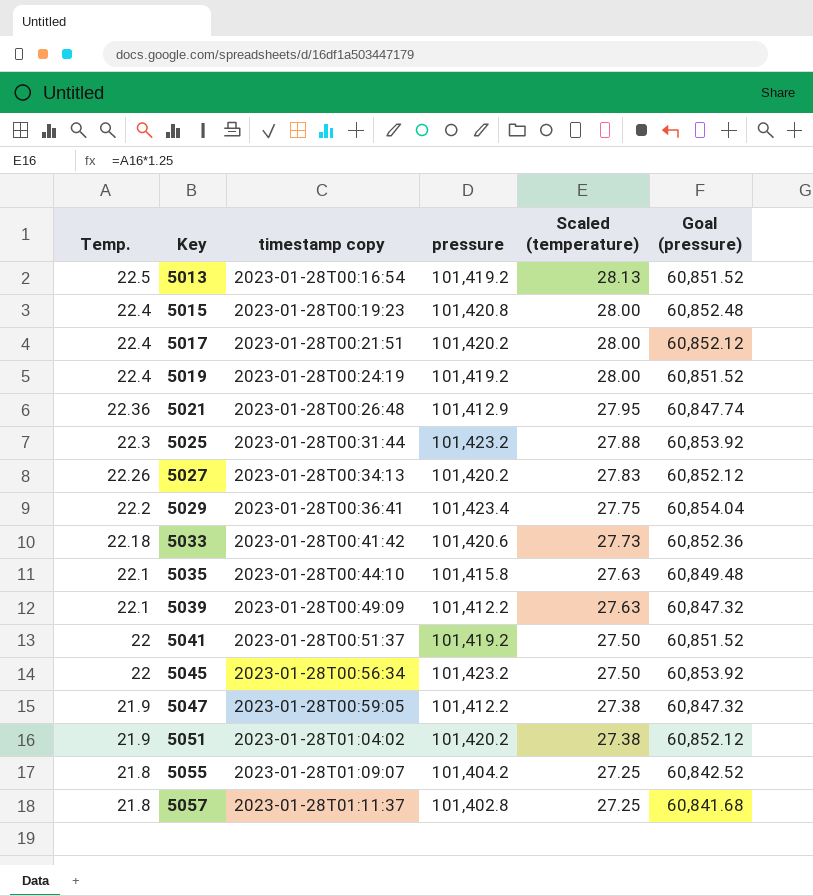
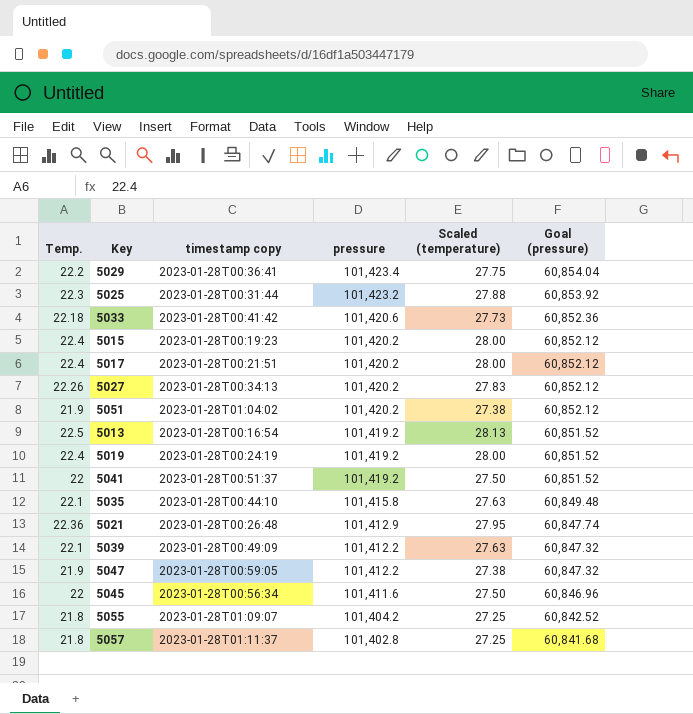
row order: Temp. descending -> pressure descending
5015 | pressure: 101,420.8 -> 101,420.2
5015 | Goal (pressure): 60,852.48 -> 60,852.12
5045 | pressure: 101,423.2 -> 101,411.6
5045 | Goal (pressure): 60,853.92 -> 60,846.96

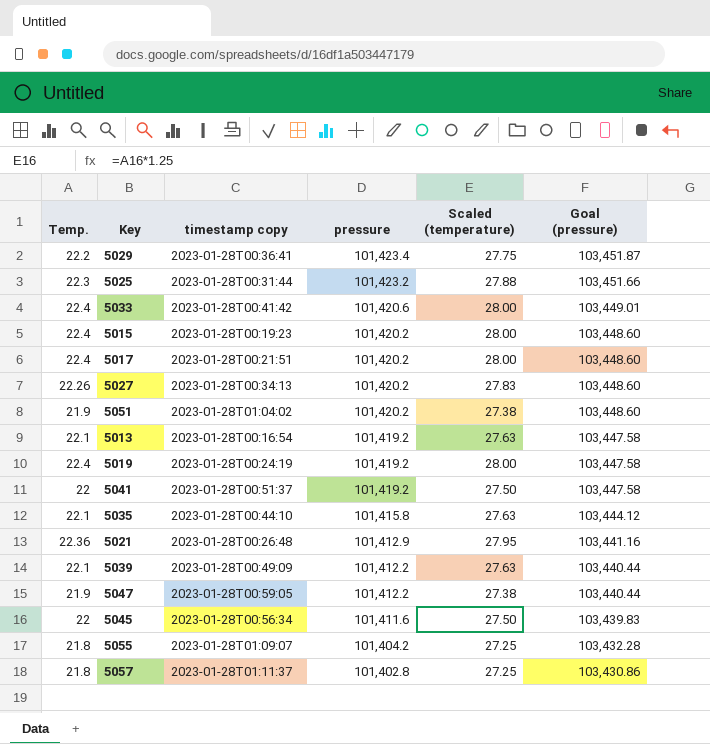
column Goal (pressure) | formula: [pressure] * 0.6 -> [pressure] * 1.02
5033 | Temp.: 22.18 -> 22.4
5033 | Scaled (temperature): 27.73 -> 28.00
5013 | Temp.: 22.5 -> 22.1
5013 | Scaled (temperature): 28.13 -> 27.63

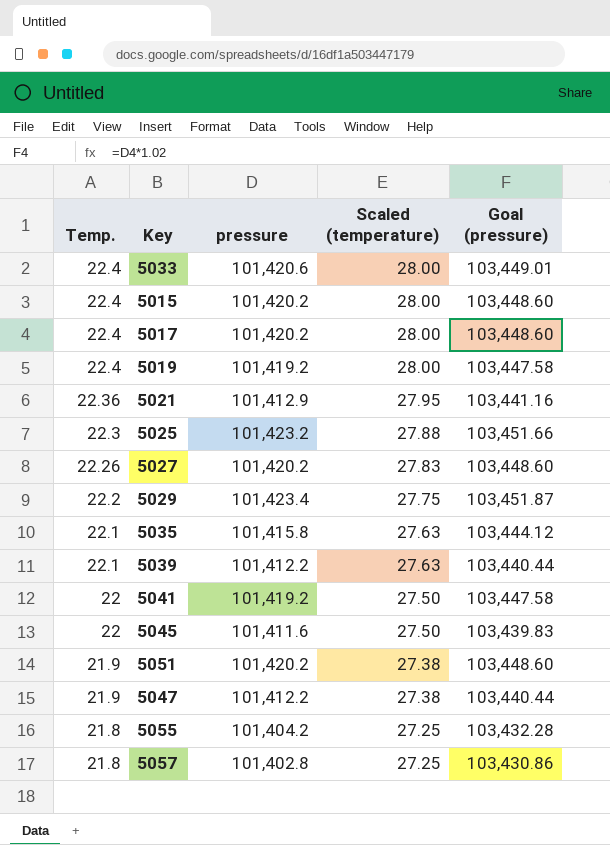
row order: pressure descending -> Temp. descending
column timestamp copy | position: 3 -> none
row 5013: 22.1 | 2023-01-28T00:16:54 | 101,419.2 | 27.63 | 103,447.58 -> none

